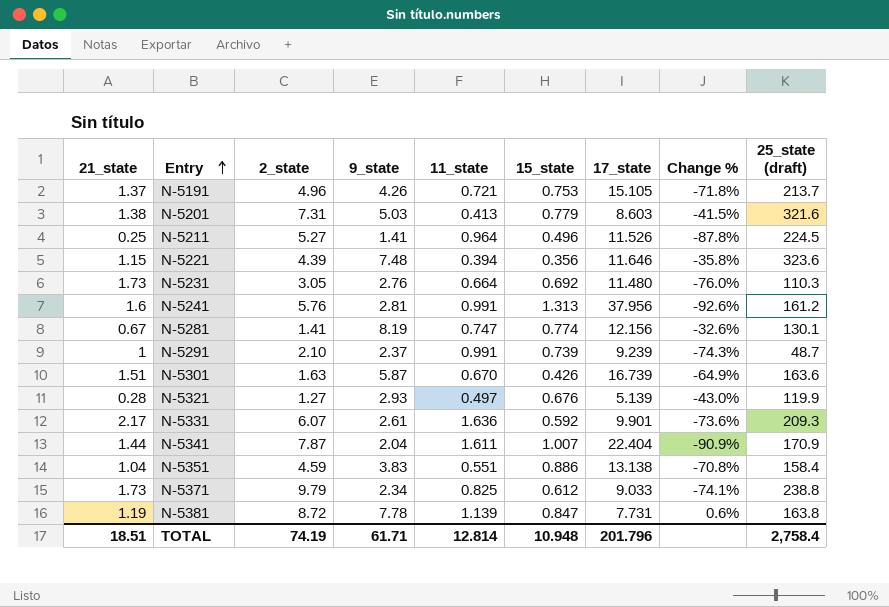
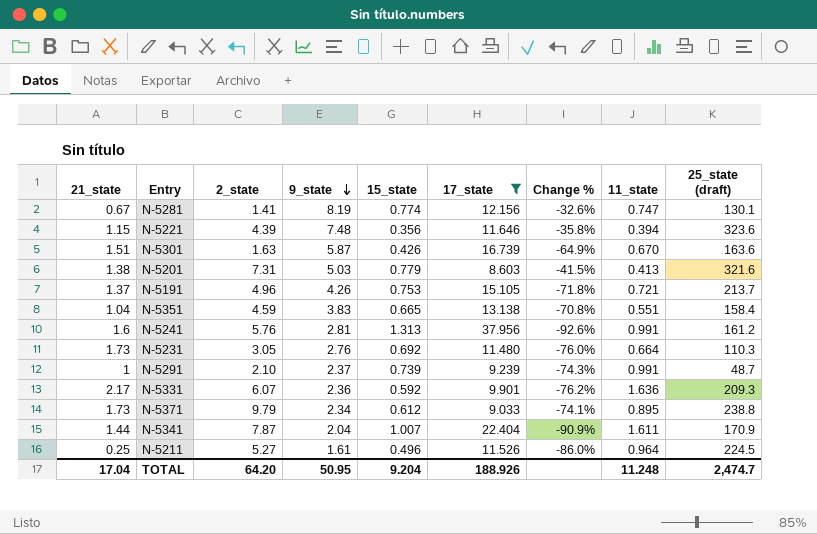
filter: none -> 17_state >= 8.603
row order: Entry ascending -> 9_state descending
column 11_state | position: 5 -> 8
N-5351 | 15_state: 0.886 -> 0.665
N-5331 | 9_state: 2.61 -> 2.36
N-5331 | Change %: -73.6% -> -76.2%
N-5371 | 11_state: 0.825 -> 0.895
N-5211 | 9_state: 1.41 -> 1.61
N-5211 | Change %: -87.8% -> -86.0%
TOTAL | 21_state: 18.51 -> 17.04
TOTAL | 2_state: 74.19 -> 64.20
TOTAL | 9_state: 61.71 -> 50.95
TOTAL | 15_state: 10.948 -> 9.204
TOTAL | 17_state: 201.796 -> 188.926
TOTAL | 11_state: 12.814 -> 11.248
TOTAL | 25_state (draft): 2,758.4 -> 2,474.7

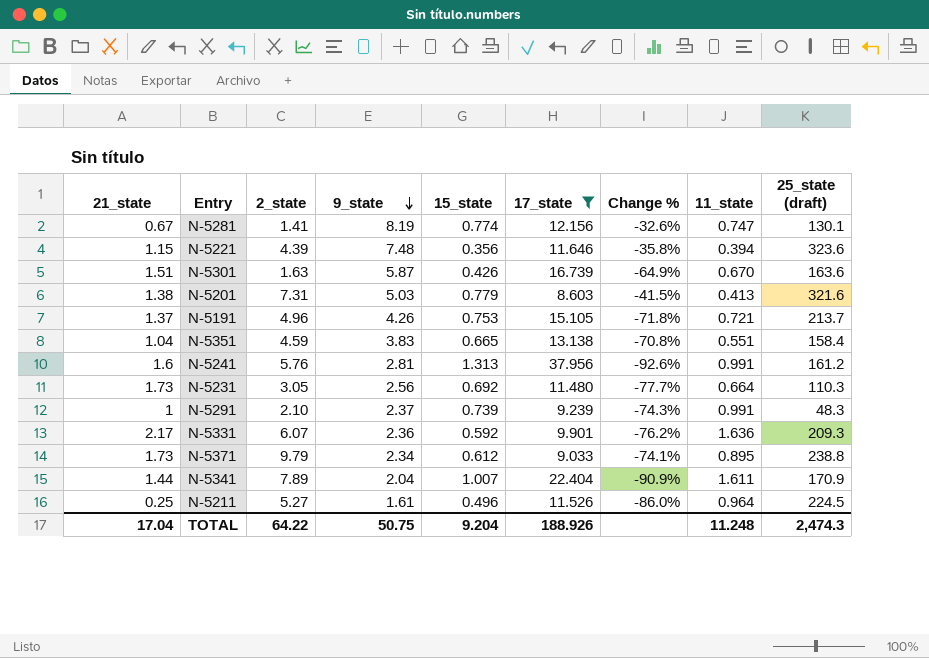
N-5231 | 9_state: 2.76 -> 2.56
N-5231 | Change %: -76.0% -> -77.7%
N-5291 | 25_state (draft): 48.7 -> 48.3
N-5341 | 2_state: 7.87 -> 7.89
TOTAL | 2_state: 64.20 -> 64.22
TOTAL | 9_state: 50.95 -> 50.75
TOTAL | 25_state (draft): 2,474.7 -> 2,474.3

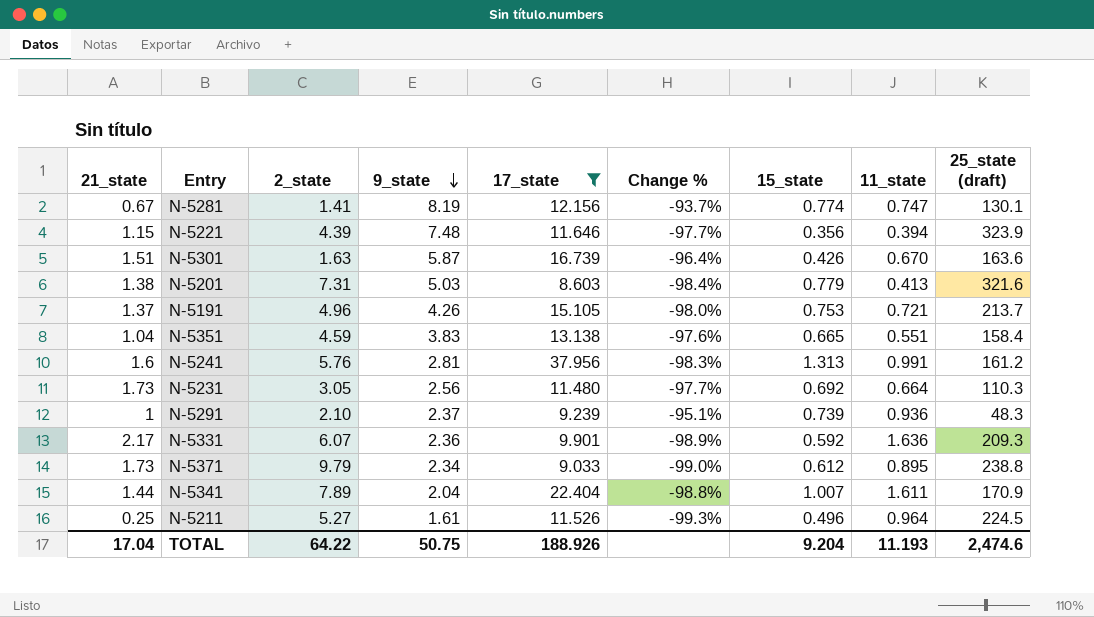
column Change % | formula: ([9_state] - [17_state]) / [17_state] -> ([9_state] - [25_state (draft)]) / [25_state (draft)]
column 15_state | position: 5 -> 7
N-5221 | 25_state (draft): 323.6 -> 323.9
N-5291 | 11_state: 0.991 -> 0.936
TOTAL | 11_state: 11.248 -> 11.193
TOTAL | 25_state (draft): 2,474.3 -> 2,474.6

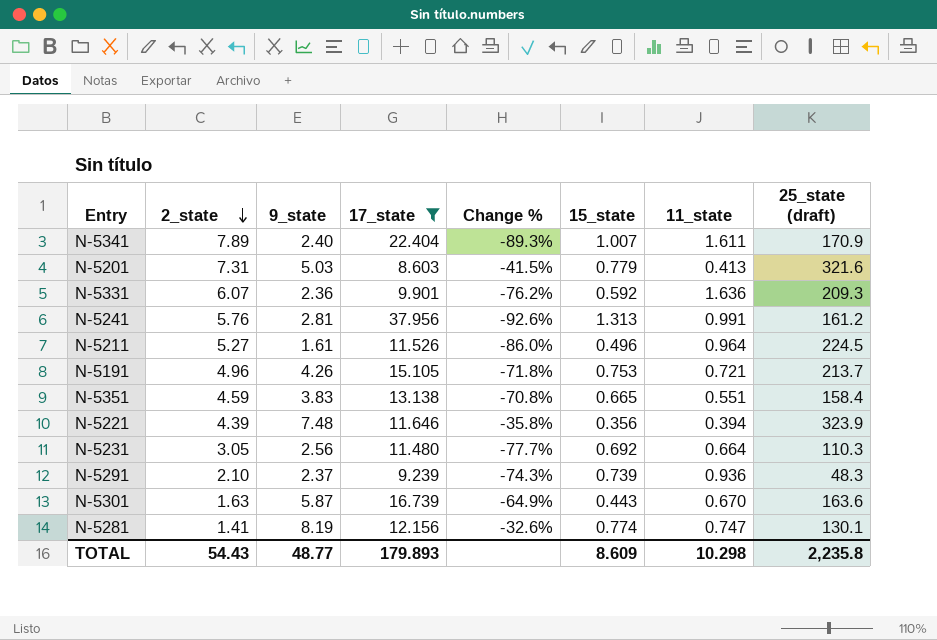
row order: 9_state descending -> 2_state descending
column 21_state | position: 1 -> none
column Change % | formula: ([9_state] - [25_state (draft)]) / [25_state (draft)] -> ([9_state] - [17_state]) / [17_state]
row N-5371: 1.73 | 9.79 | 2.34 | 9.033 | -99.0% | 0.612 | 0.895 | 238.8 -> none
N-5341 | 9_state: 2.04 -> 2.40
N-5301 | 15_state: 0.426 -> 0.443
TOTAL | 2_state: 64.22 -> 54.43
TOTAL | 9_state: 50.75 -> 48.77
TOTAL | 17_state: 188.926 -> 179.893
TOTAL | 15_state: 9.204 -> 8.609
TOTAL | 11_state: 11.193 -> 10.298
TOTAL | 25_state (draft): 2,474.6 -> 2,235.8

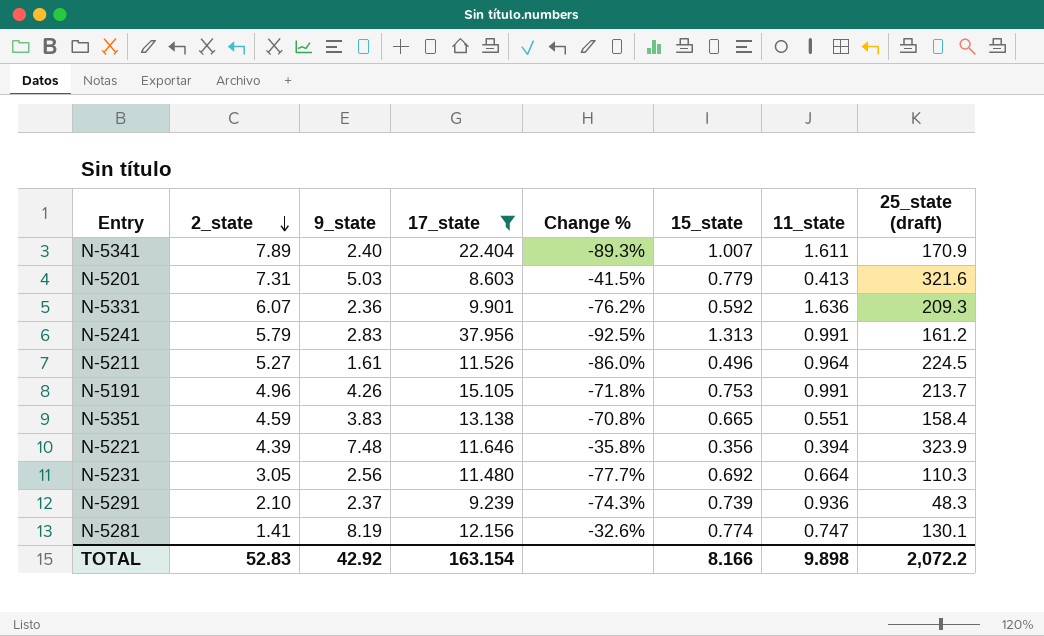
row N-5301: 1.63 | 5.87 | 16.739 | -64.9% | 0.443 | 0.670 | 163.6 -> none
N-5241 | 2_state: 5.76 -> 5.79
N-5241 | 9_state: 2.81 -> 2.83
N-5241 | Change %: -92.6% -> -92.5%
N-5191 | 11_state: 0.721 -> 0.991
TOTAL | 2_state: 54.43 -> 52.83
TOTAL | 9_state: 48.77 -> 42.92
TOTAL | 17_state: 179.893 -> 163.154
TOTAL | 15_state: 8.609 -> 8.166
TOTAL | 11_state: 10.298 -> 9.898
TOTAL | 25_state (draft): 2,235.8 -> 2,072.2

